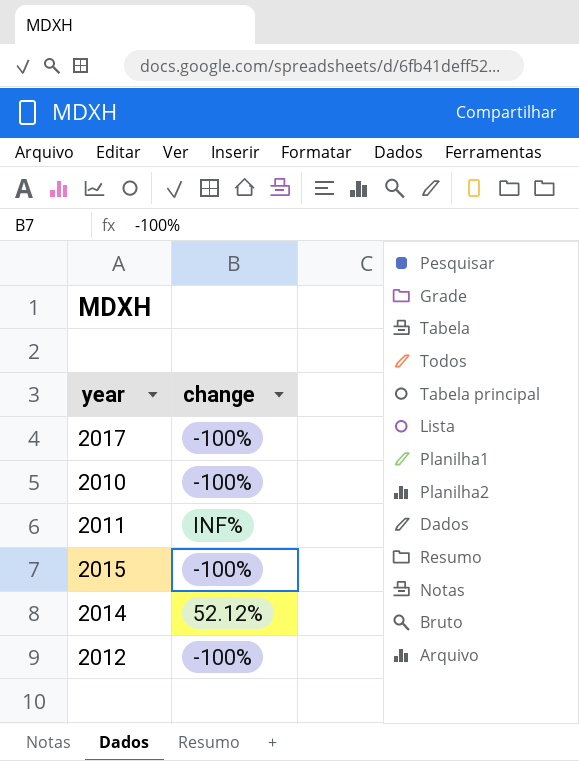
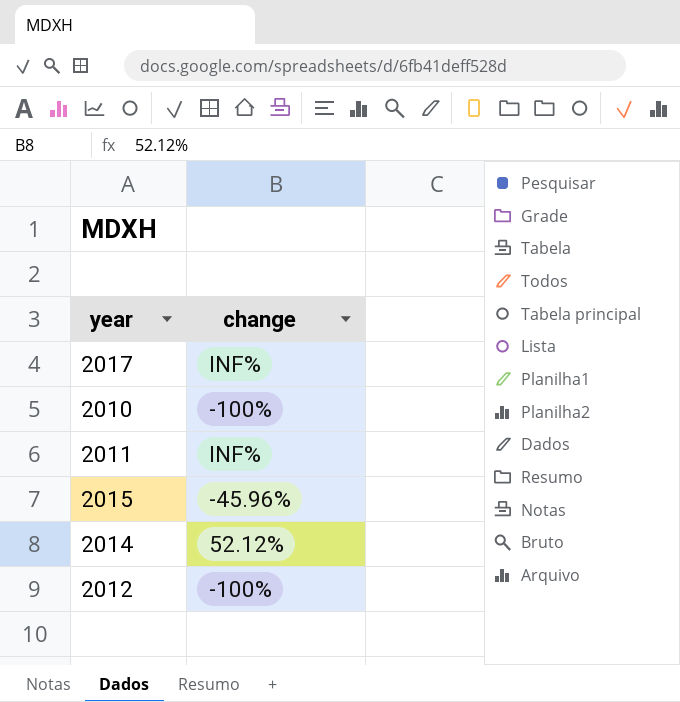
2017 | change: -100% -> INF%
2015 | change: -100% -> -45.96%

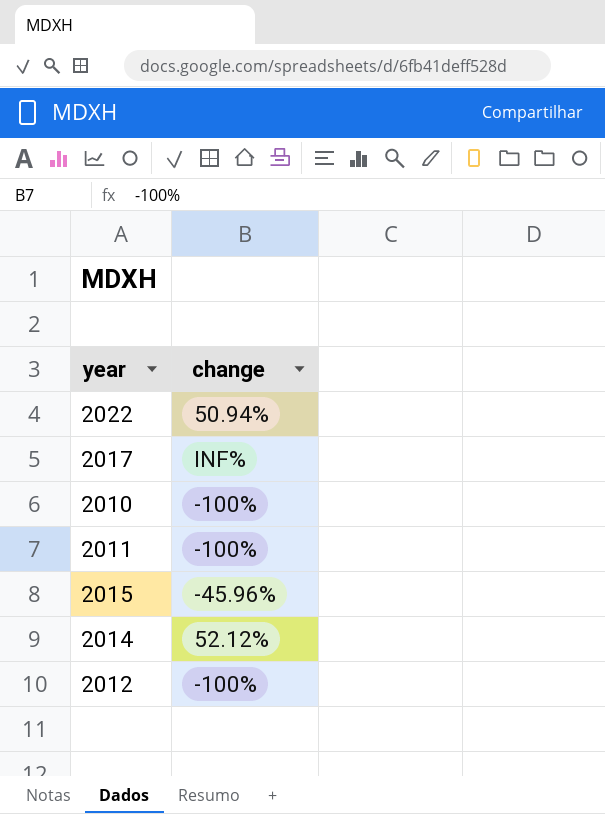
row 2022: none -> 50.94%
2011 | change: INF% -> -100%

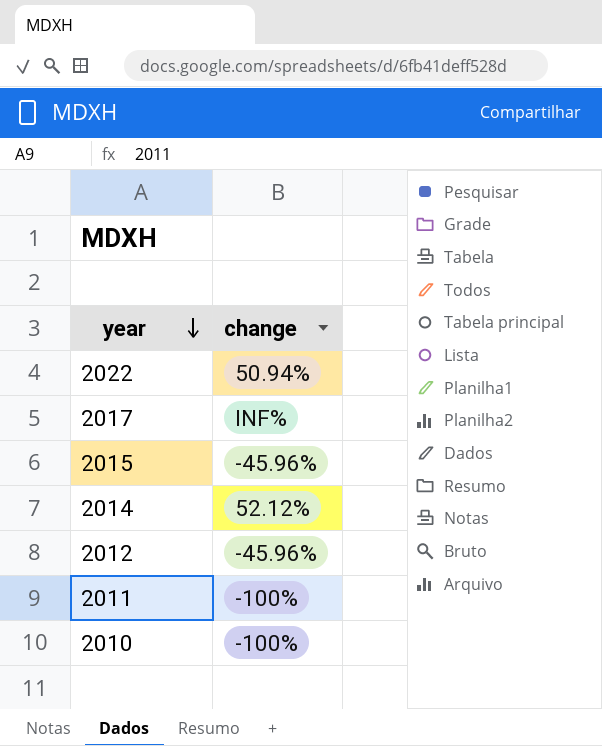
row order: none -> year descending
2012 | change: -100% -> -45.96%

